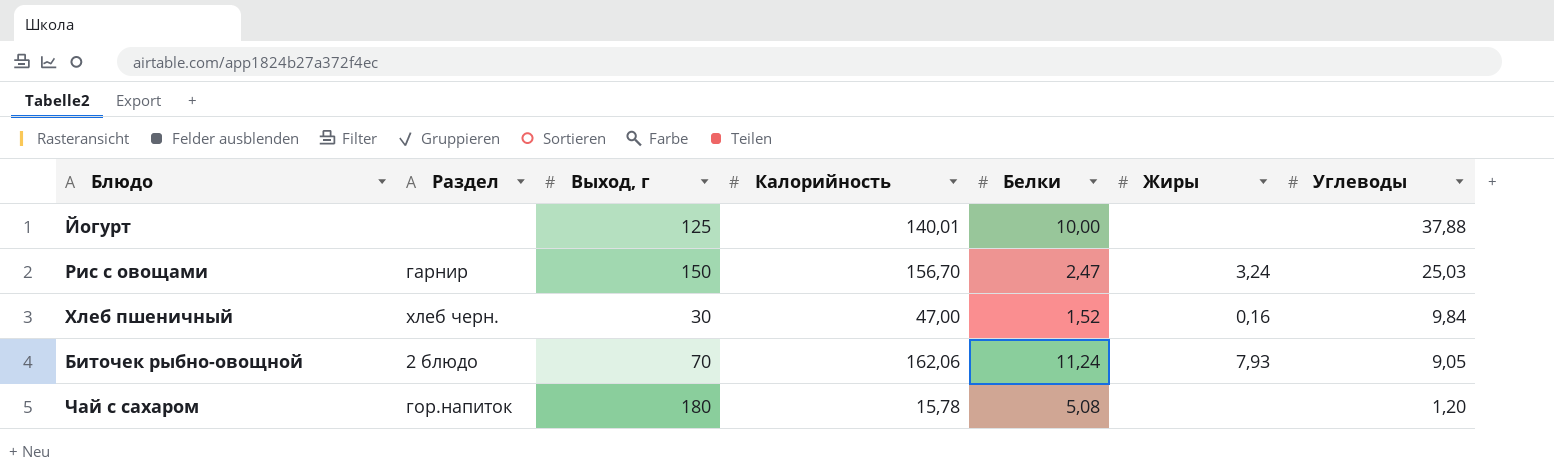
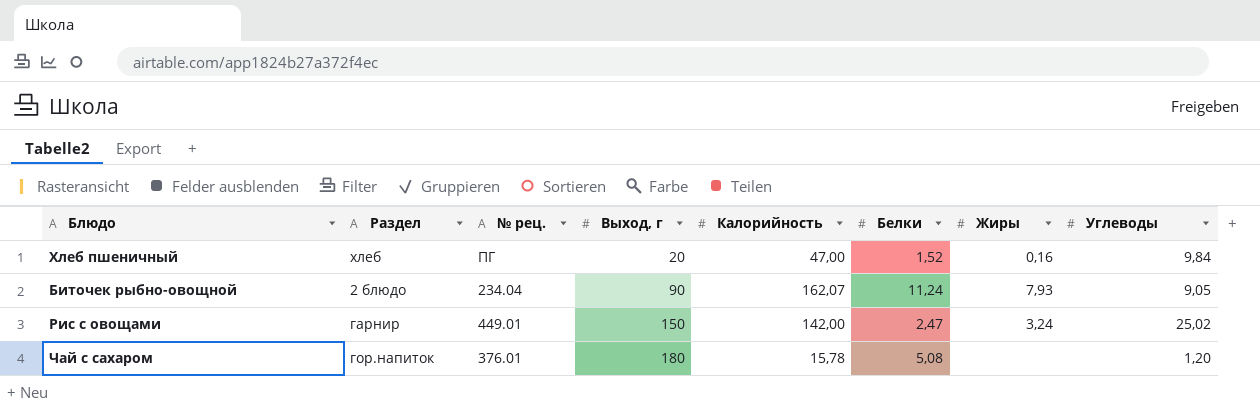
row order: Углеводы descending -> Выход, г ascending
column № рец. | position: none -> 3
row Йогурт: none | 125 | 140,01 | 10,00 | none | 37,88 -> none
Хлеб пшеничный | Раздел: хлеб черн. -> хлеб
Хлеб пшеничный | Выход, г: 30 -> 20
Биточек рыбно-овощной | Выход, г: 70 -> 90
Биточек рыбно-овощной | Калорийность: 162,06 -> 162,07
Рис с овощами | Калорийность: 156,70 -> 142,00
Рис с овощами | Углеводы: 25,03 -> 25,02

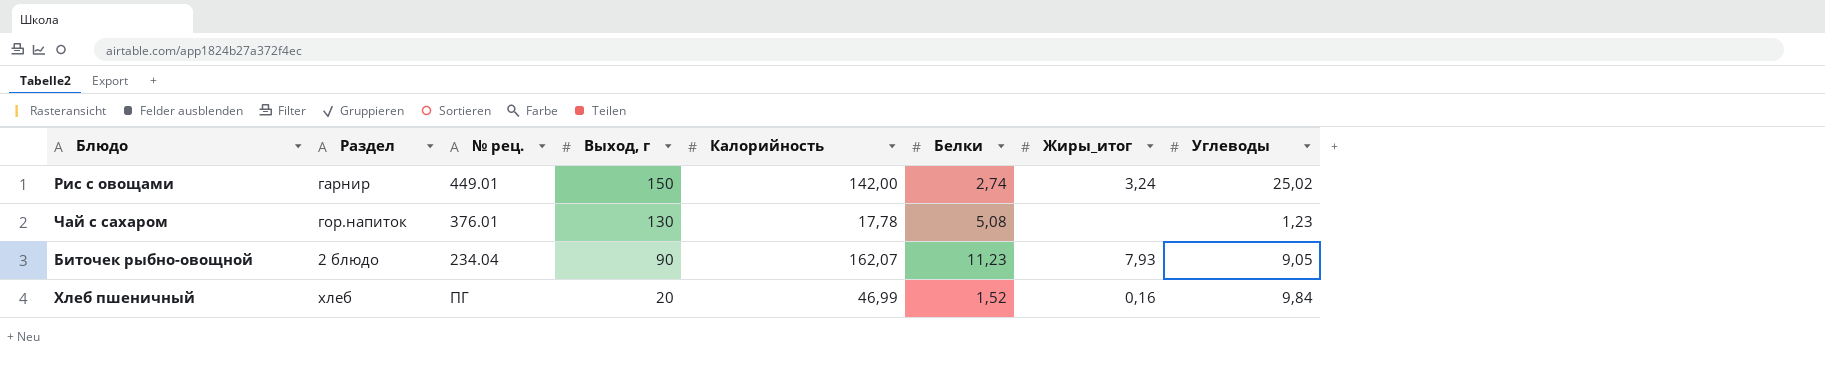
row order: Выход, г ascending -> Выход, г descending
column name: Жиры -> Жиры_итог
Рис с овощами | Белки: 2,47 -> 2,74
Чай с сахаром | Выход, г: 180 -> 130
Чай с сахаром | Калорийность: 15,78 -> 17,78
Чай с сахаром | Углеводы: 1,20 -> 1,23
Биточек рыбно-овощной | Белки: 11,24 -> 11,23
Хлеб пшеничный | Калорийность: 47,00 -> 46,99

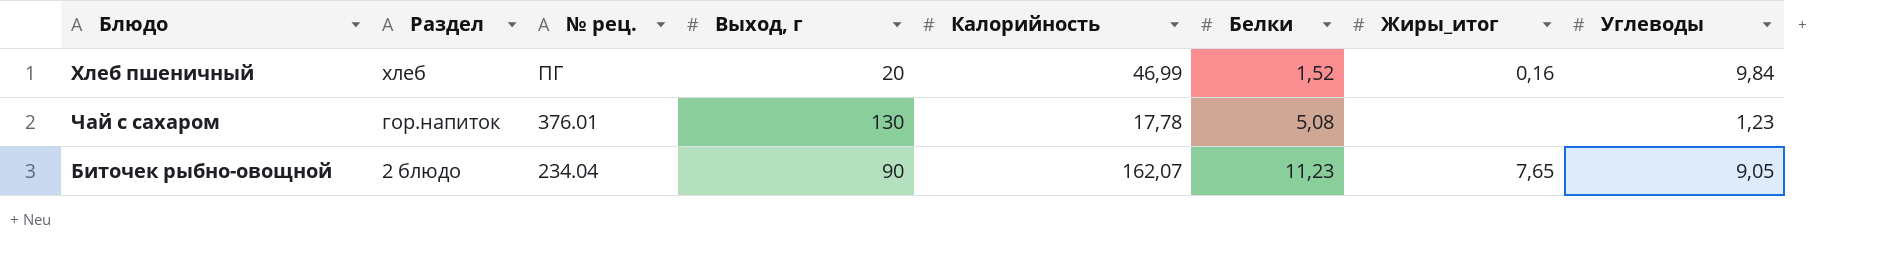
row order: Выход, г descending -> Раздел descending
row Рис с овощами: гарнир | 449.01 | 150 | 142,00 | 2,74 | 3,24 | 25,02 -> none
Биточек рыбно-овощной | Жиры_итог: 7,93 -> 7,65

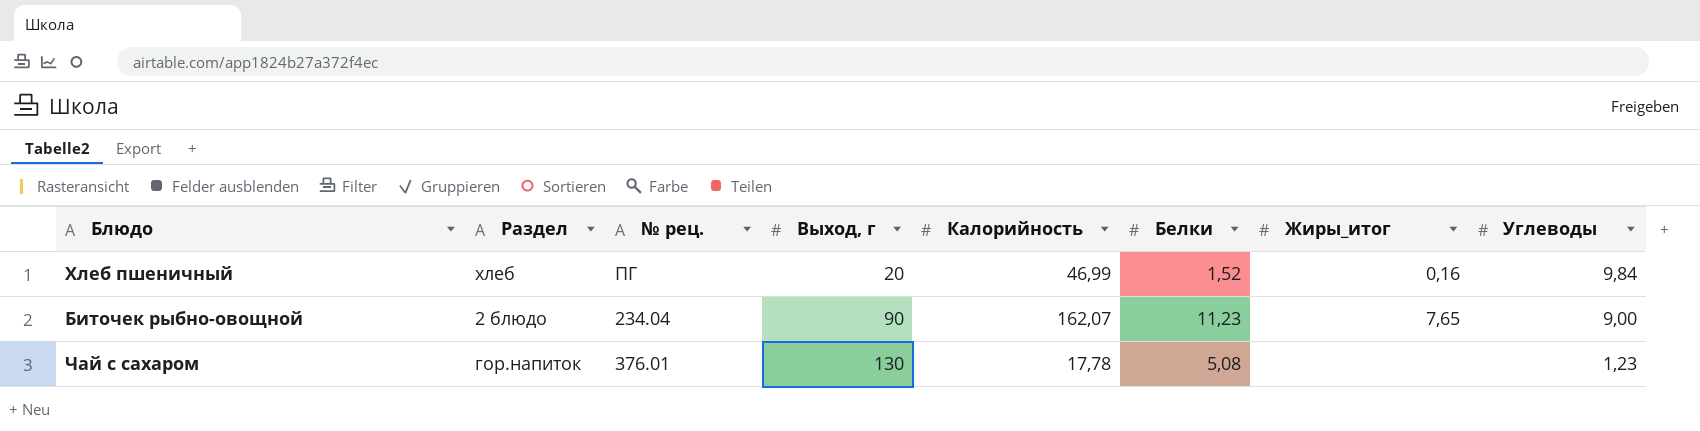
row order: Раздел descending -> Выход, г ascending
Биточек рыбно-овощной | Углеводы: 9,05 -> 9,00

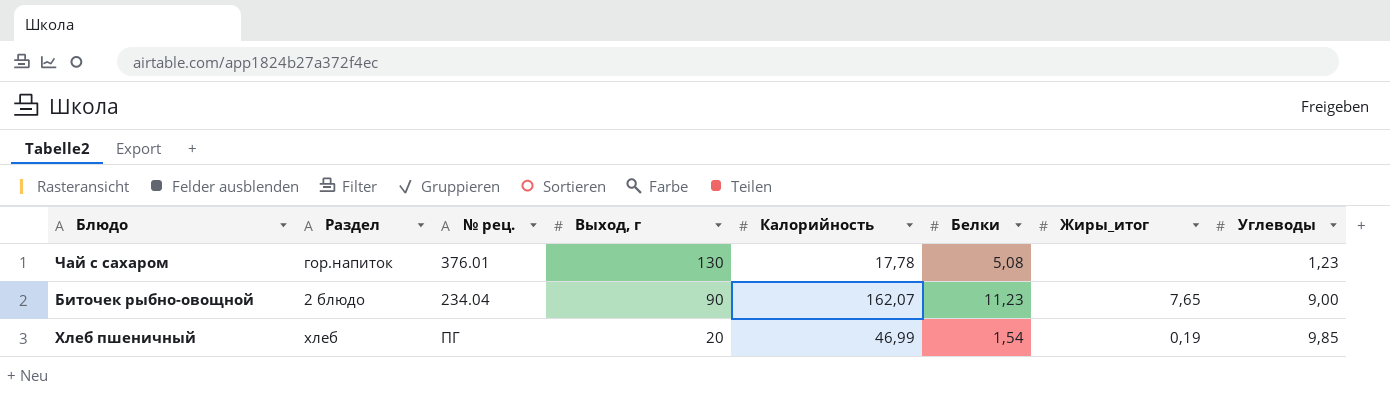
row order: Выход, г ascending -> Выход, г descending
Хлеб пшеничный | Белки: 1,52 -> 1,54
Хлеб пшеничный | Жиры_итог: 0,16 -> 0,19
Хлеб пшеничный | Углеводы: 9,84 -> 9,85

